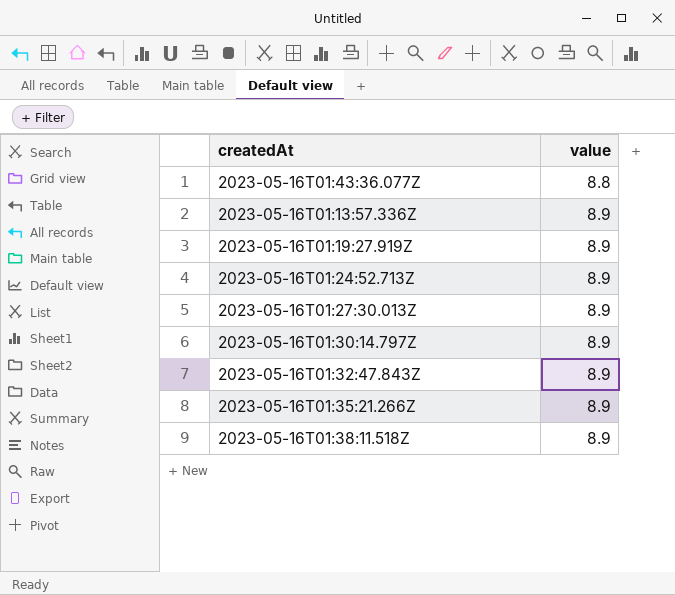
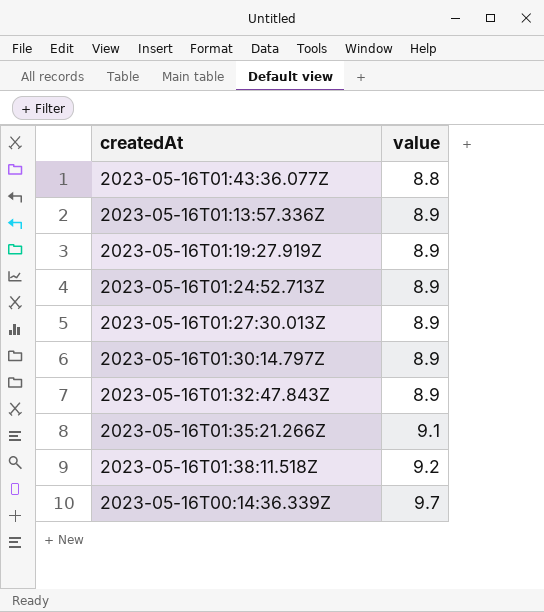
2023-05-16T01:35:21.266Z | value: 8.9 -> 9.1
2023-05-16T01:38:11.518Z | value: 8.9 -> 9.2
row 2023-05-16T00:14:36.339Z: none -> 9.7

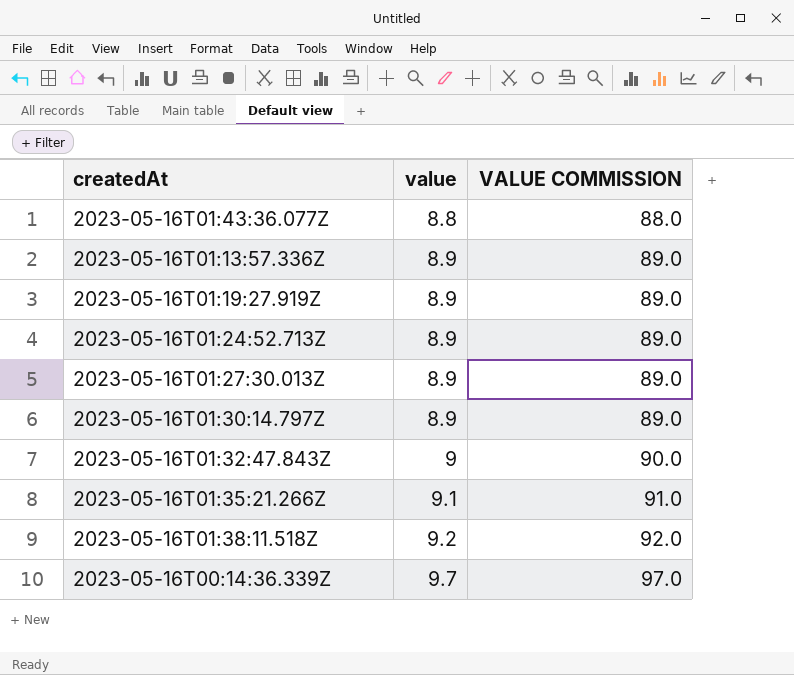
column VALUE COMMISSION | formula: none -> [value] * 10
2023-05-16T01:32:47.843Z | value: 8.9 -> 9

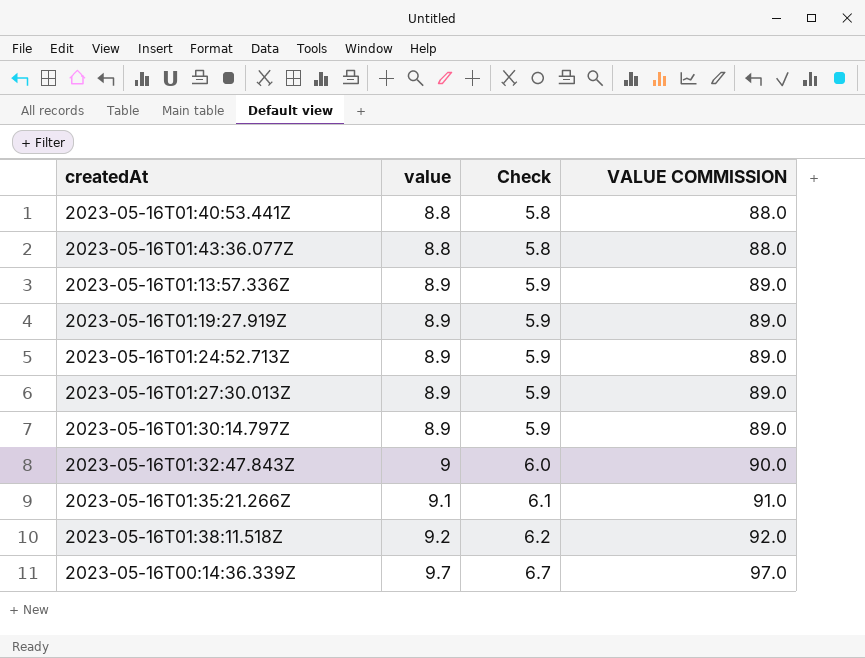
column Check | formula: none -> [value] - 3
row 2023-05-16T01:40:53.441Z: none -> 8.8 | 5.8 | 88.0

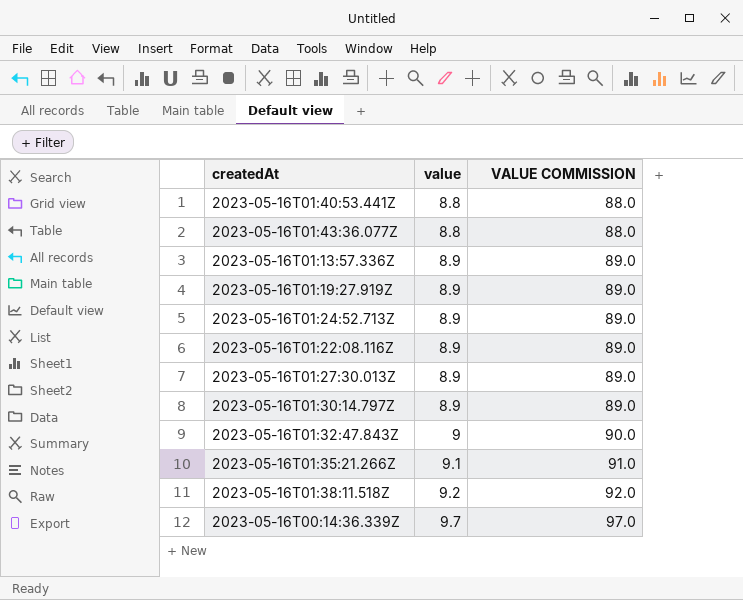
column Check | formula: [value] - 3 -> none
row 2023-05-16T01:22:08.116Z: none -> 8.9 | 89.0

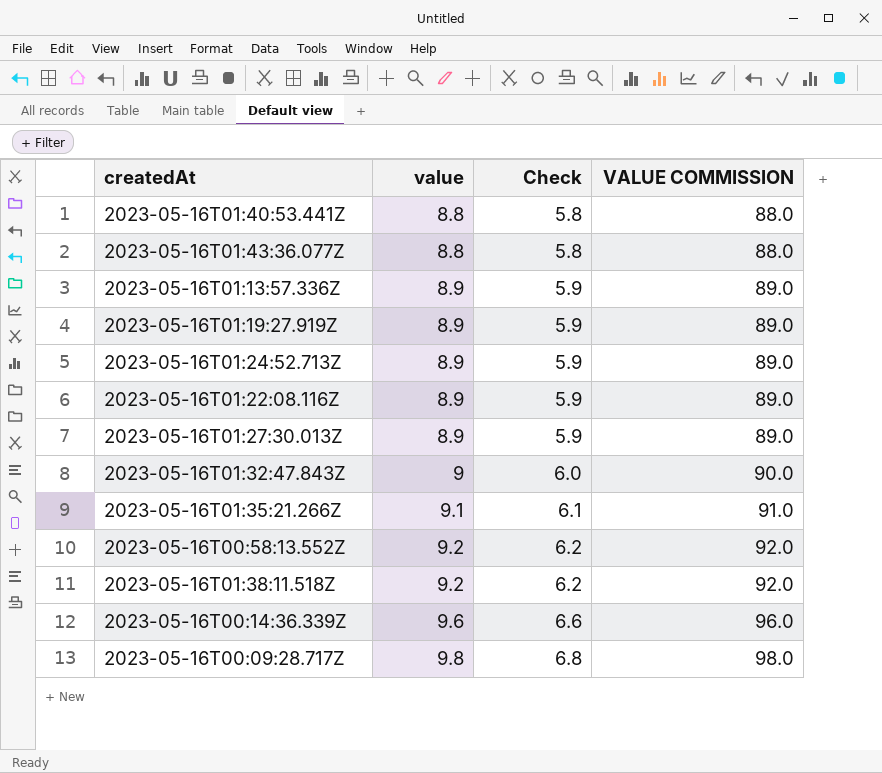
column Check | formula: none -> [value] - 3
row 2023-05-16T01:30:14.797Z: 8.9 | 89.0 -> none
row 2023-05-16T00:58:13.552Z: none -> 9.2 | 6.2 | 92.0
2023-05-16T00:14:36.339Z | value: 9.7 -> 9.6
2023-05-16T00:14:36.339Z | VALUE COMMISSION: 97.0 -> 96.0
row 2023-05-16T00:09:28.717Z: none -> 9.8 | 6.8 | 98.0

